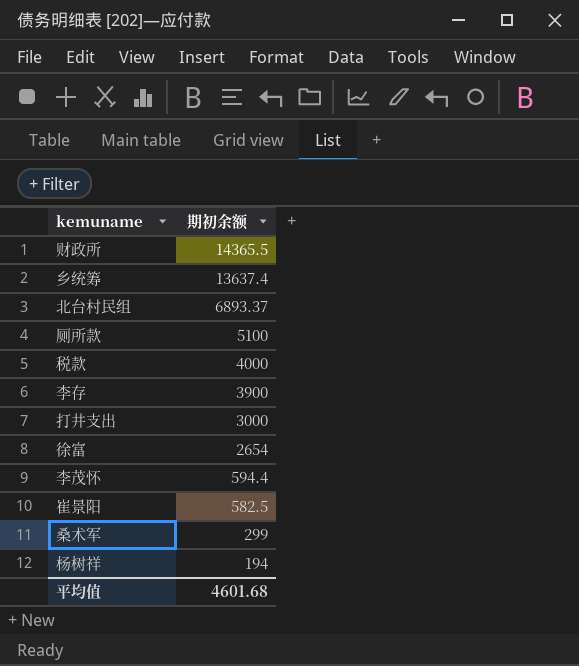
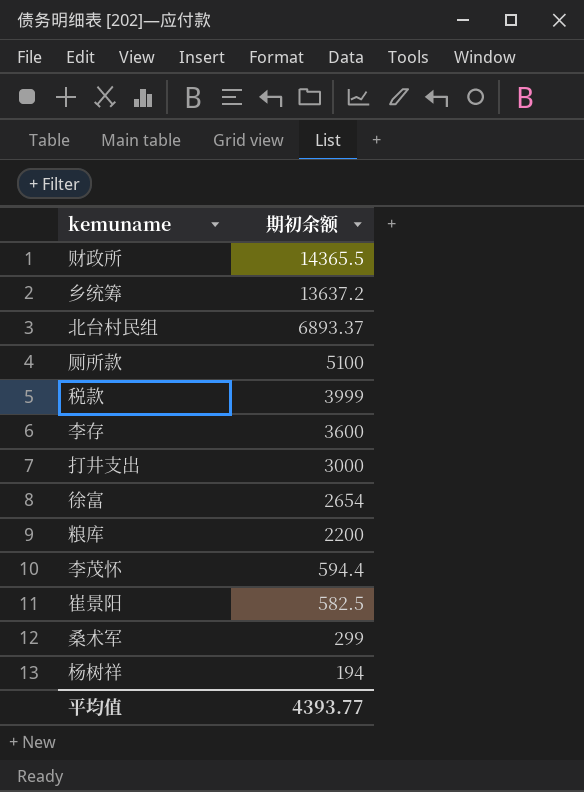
乡统筹 | 期初余额: 13637.4 -> 13637.2
税款 | 期初余额: 4000 -> 3999
李存 | 期初余额: 3900 -> 3600
row 粮库: none -> 2200
平均值 | 期初余额: 4601.68 -> 4393.77

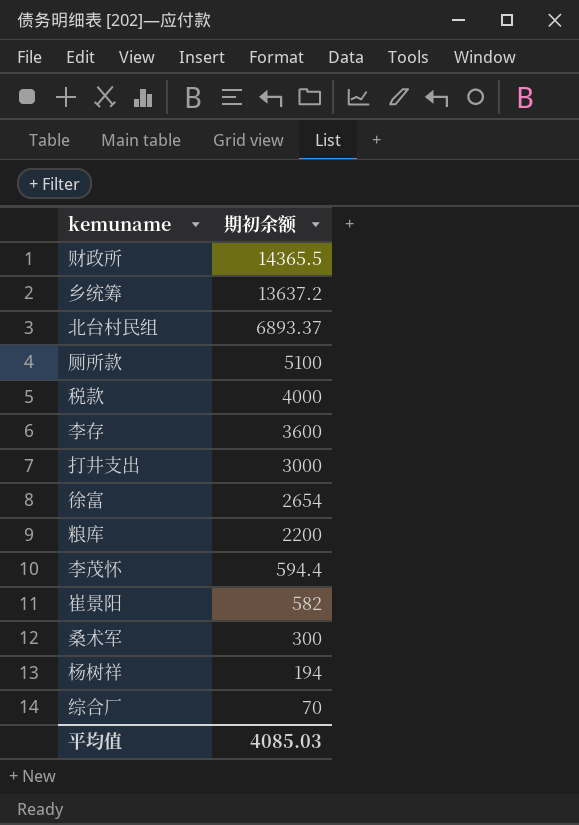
税款 | 期初余额: 3999 -> 4000
崔景阳 | 期初余额: 582.5 -> 582
桑术军 | 期初余额: 299 -> 300
row 综合厂: none -> 70
平均值 | 期初余额: 4393.77 -> 4085.03

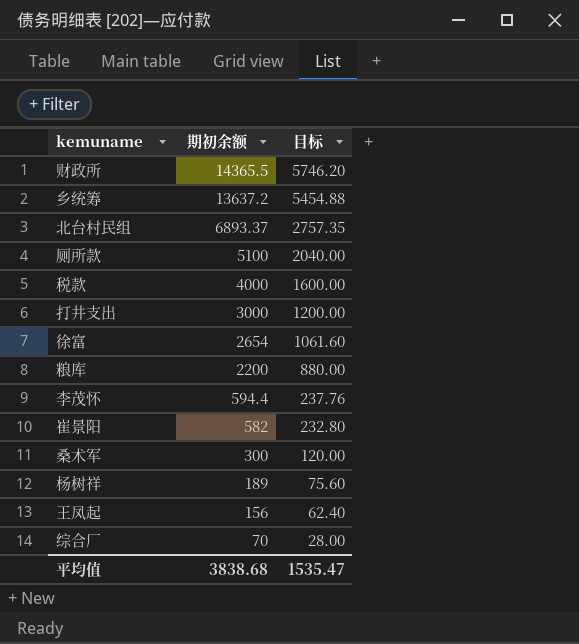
column 目标 | formula: none -> [期初余额] * 0.4
row 李存: 3600 -> none
杨树祥 | 期初余额: 194 -> 189
row 王凤起: none -> 156 | 62.40
平均值 | 期初余额: 4085.03 -> 3838.68

